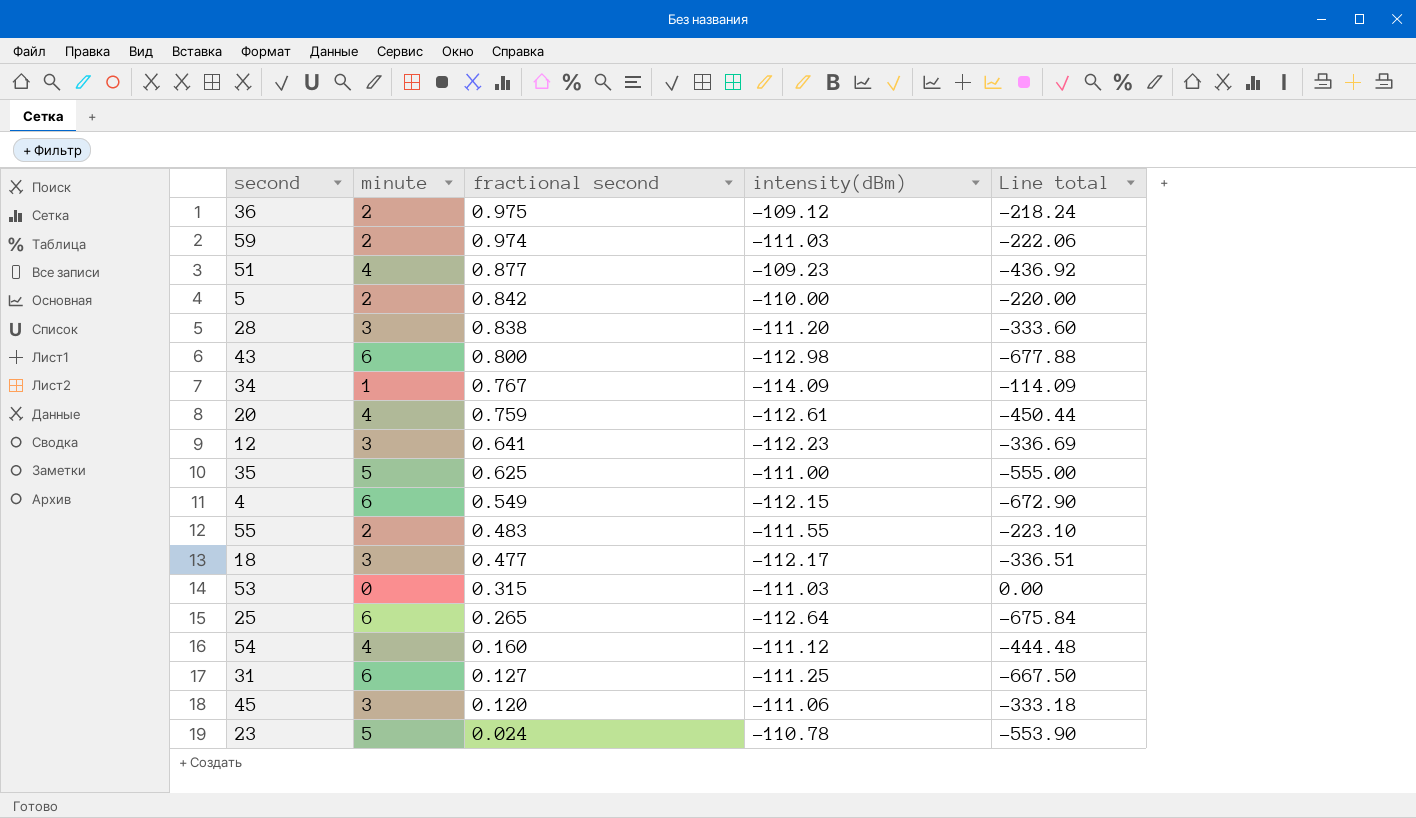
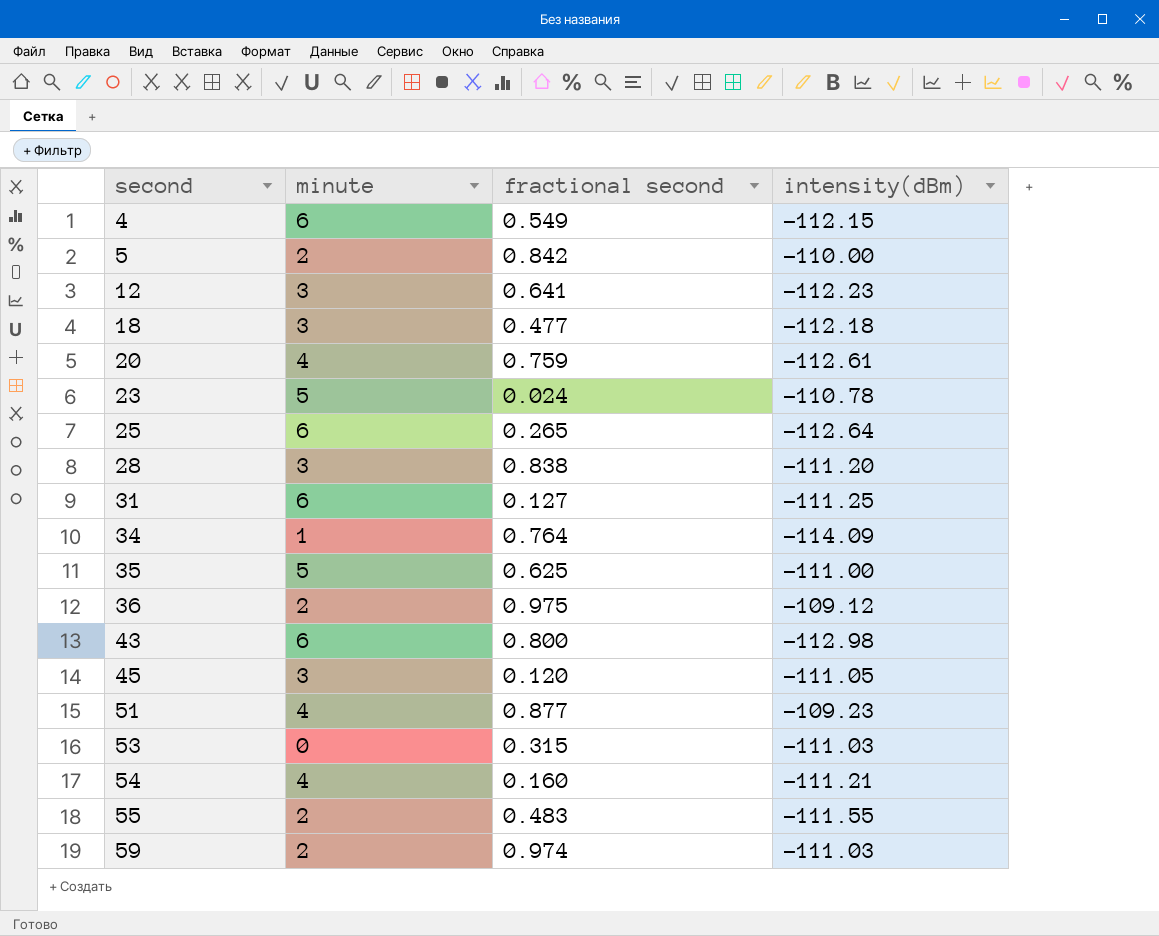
row order: fractional second descending -> second ascending
column Line total | formula: [minute] * [intensity(dBm)] -> none
18 | intensity(dBm): -112.17 -> -112.18
34 | fractional second: 0.767 -> 0.764
45 | intensity(dBm): -111.06 -> -111.05
54 | intensity(dBm): -111.12 -> -111.21

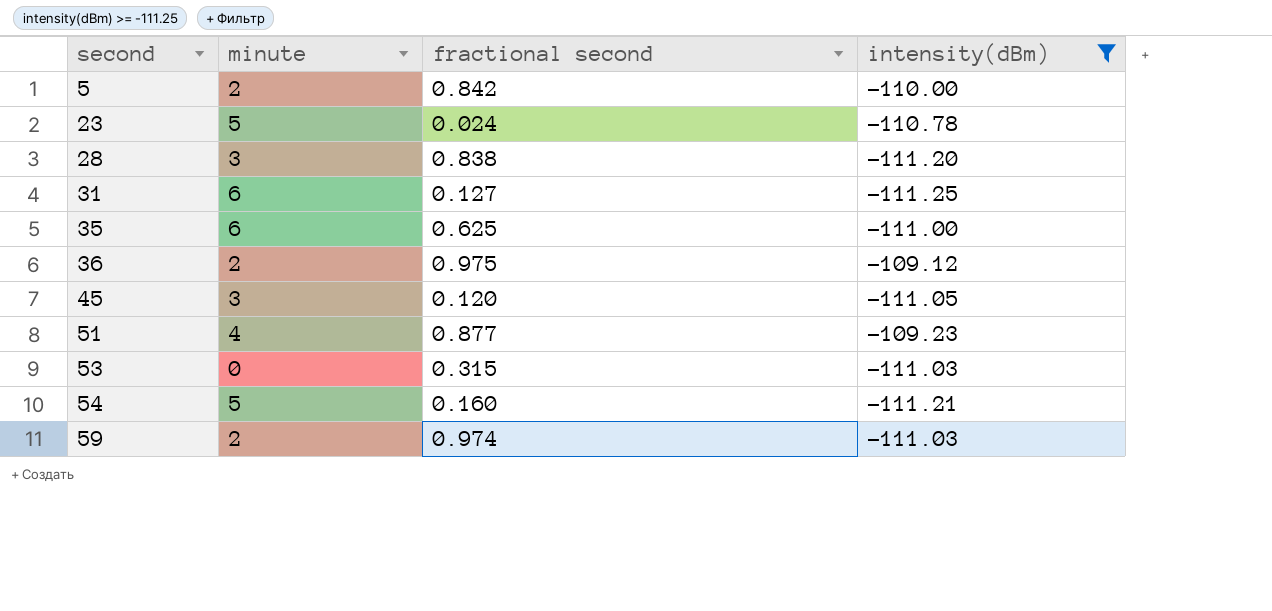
filter: none -> intensity(dBm) >= -111.25
35 | minute: 5 -> 6
54 | minute: 4 -> 5

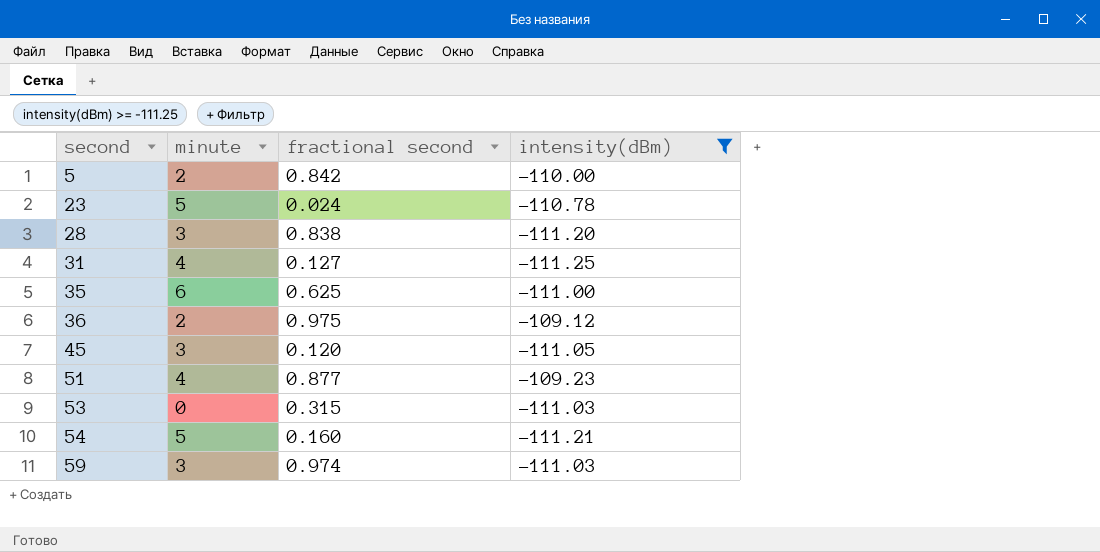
31 | minute: 6 -> 4
59 | minute: 2 -> 3

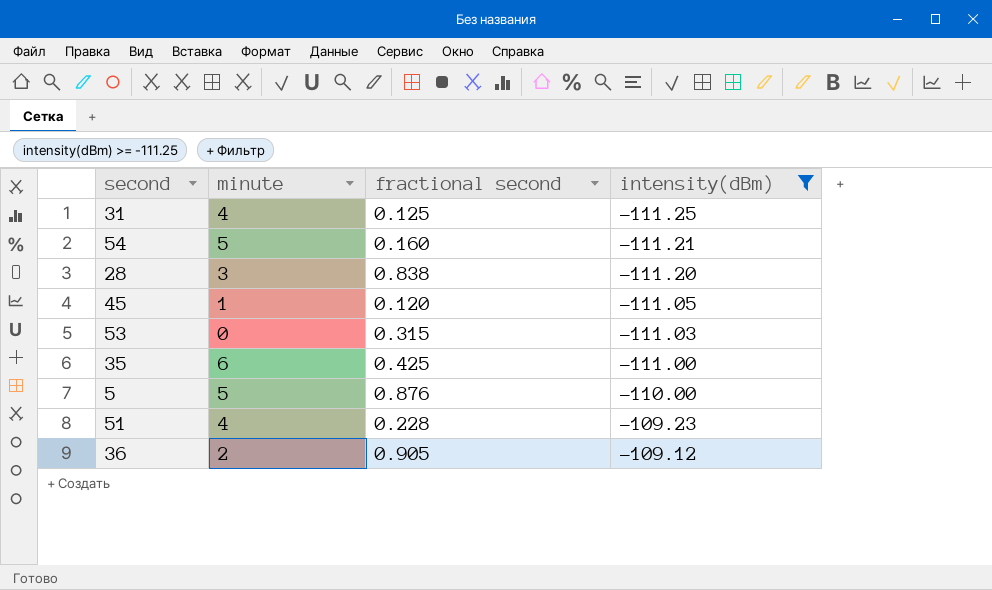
row order: second ascending -> intensity(dBm) ascending
row 23: 5 | 0.024 | -110.78 -> none
row 59: 3 | 0.974 | -111.03 -> none
31 | fractional second: 0.127 -> 0.125
45 | minute: 3 -> 1
35 | fractional second: 0.625 -> 0.425
5 | minute: 2 -> 5
5 | fractional second: 0.842 -> 0.876
51 | fractional second: 0.877 -> 0.228
36 | fractional second: 0.975 -> 0.905

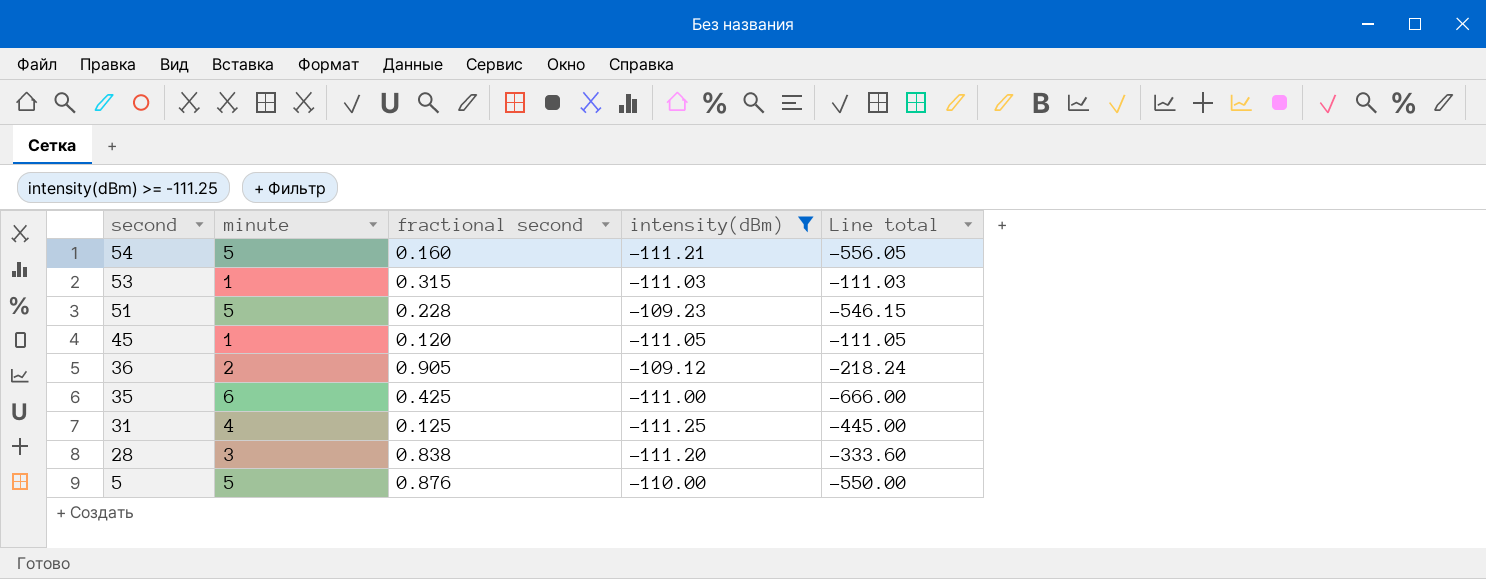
row order: intensity(dBm) ascending -> second descending
column Line total | formula: none -> [minute] * [intensity(dBm)]
53 | minute: 0 -> 1
51 | minute: 4 -> 5

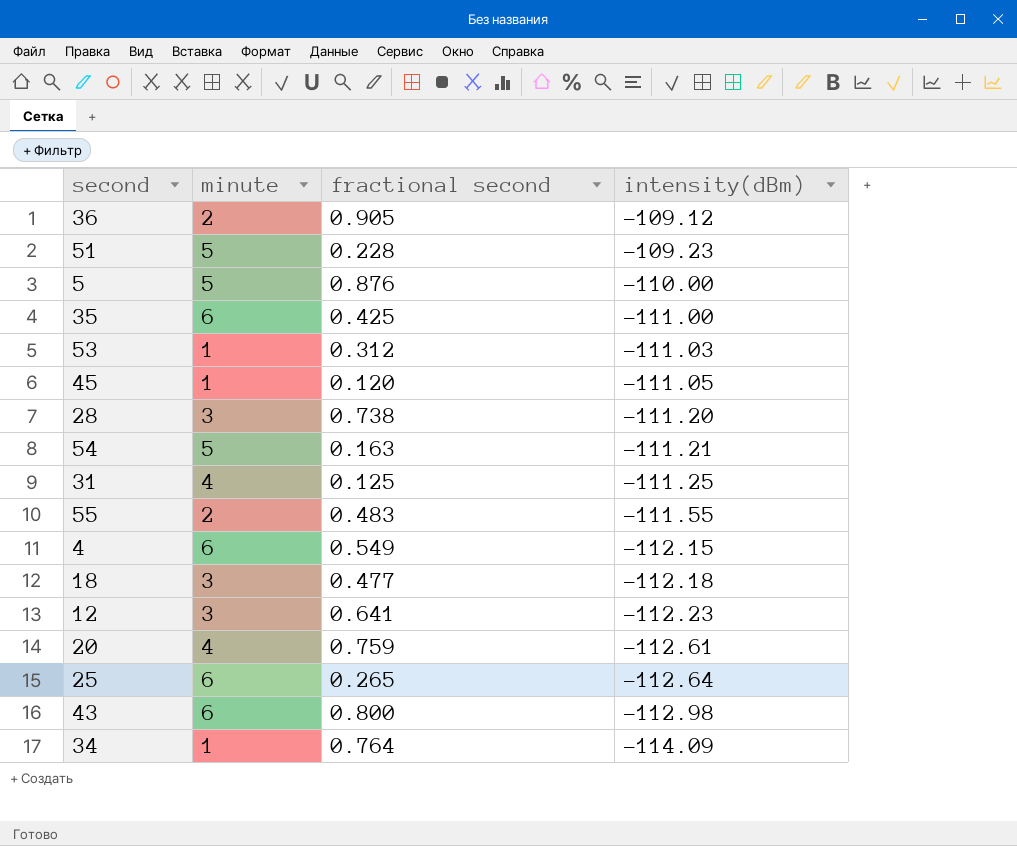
filter: intensity(dBm) >= -111.25 -> none
row order: second descending -> intensity(dBm) descending
column Line total | formula: [minute] * [intensity(dBm)] -> none
53 | fractional second: 0.315 -> 0.312
28 | fractional second: 0.838 -> 0.738
54 | fractional second: 0.160 -> 0.163

